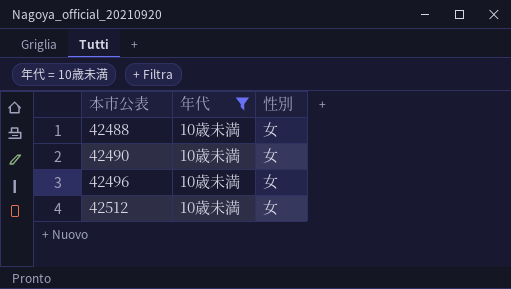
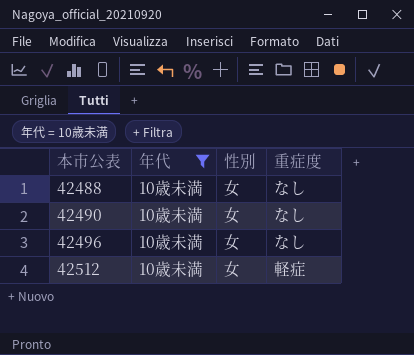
column 重症度 | position: none -> 4

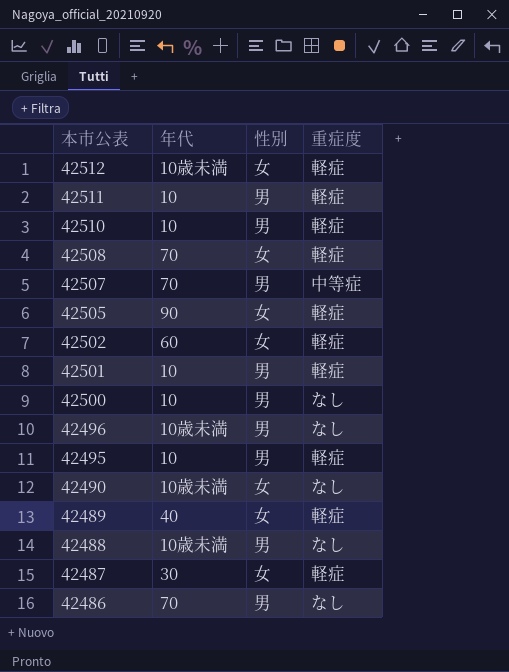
filter: 年代 = 10歳未満 -> none
row order: 本市公表 ascending -> 本市公表 descending
42496 | 性別: 女 -> 男
42488 | 性別: 女 -> 男

